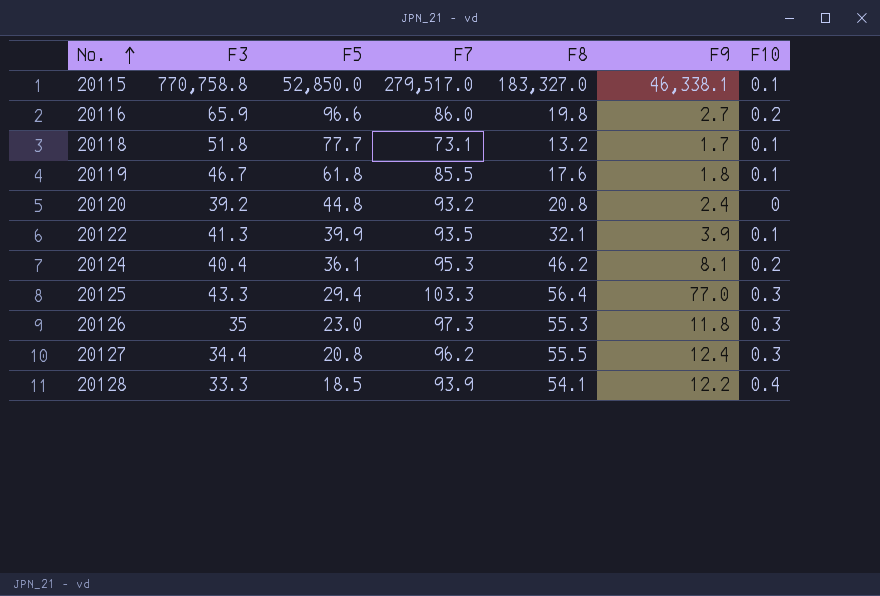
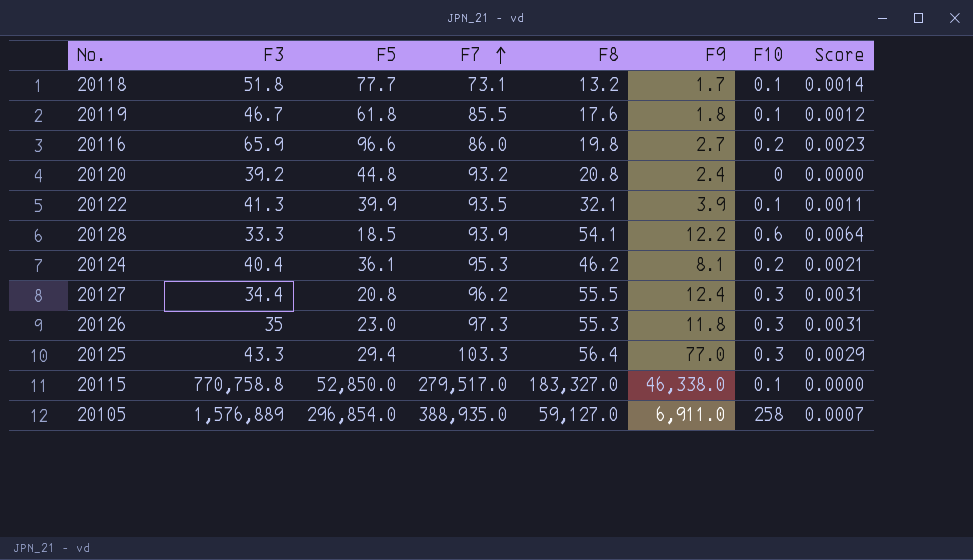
row order: No. ascending -> F7 ascending
column Score | formula: none -> [F10] / [F7]
20128 | F10: 0.4 -> 0.6
20115 | F9: 46,338.1 -> 46,338.0
row 20105: none -> 1,576,889 | 296,854.0 | 388,935.0 | 59,127.0 | 6,911.0 | 258 | 0.0007

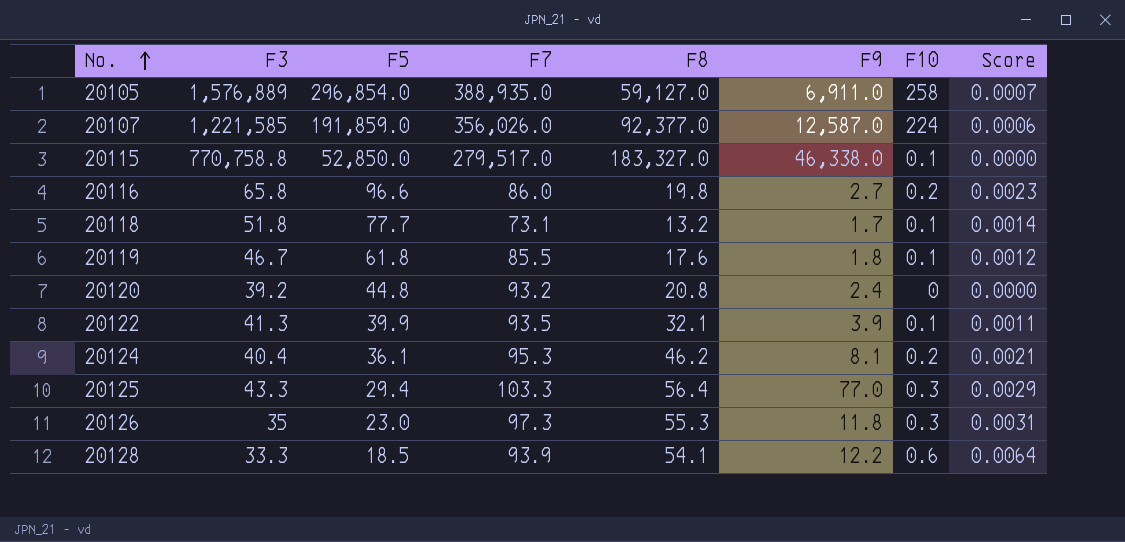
row order: F7 ascending -> No. ascending
row 20127: 34.4 | 20.8 | 96.2 | 55.5 | 12.4 | 0.3 | 0.0031 -> none
row 20107: none -> 1,221,585 | 191,859.0 | 356,026.0 | 92,377.0 | 12,587.0 | 224 | 0.0006
20116 | F3: 65.9 -> 65.8

